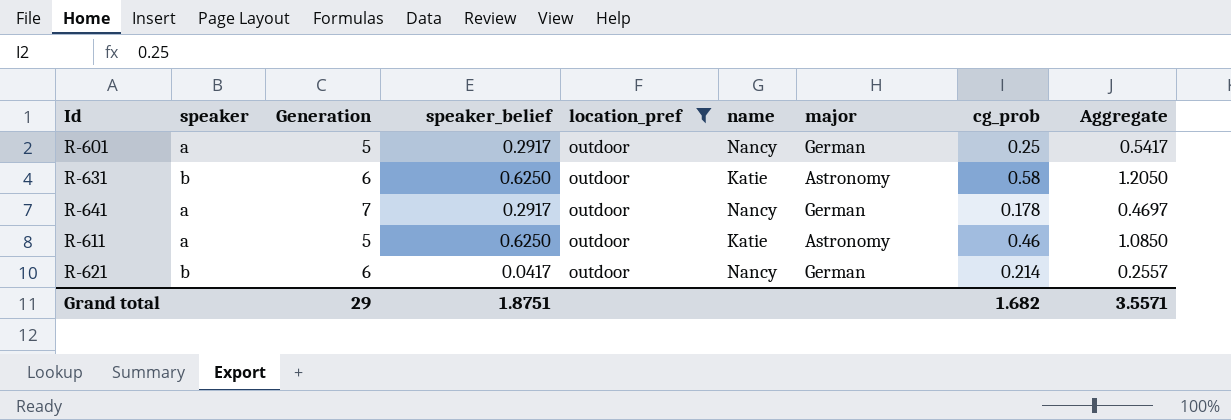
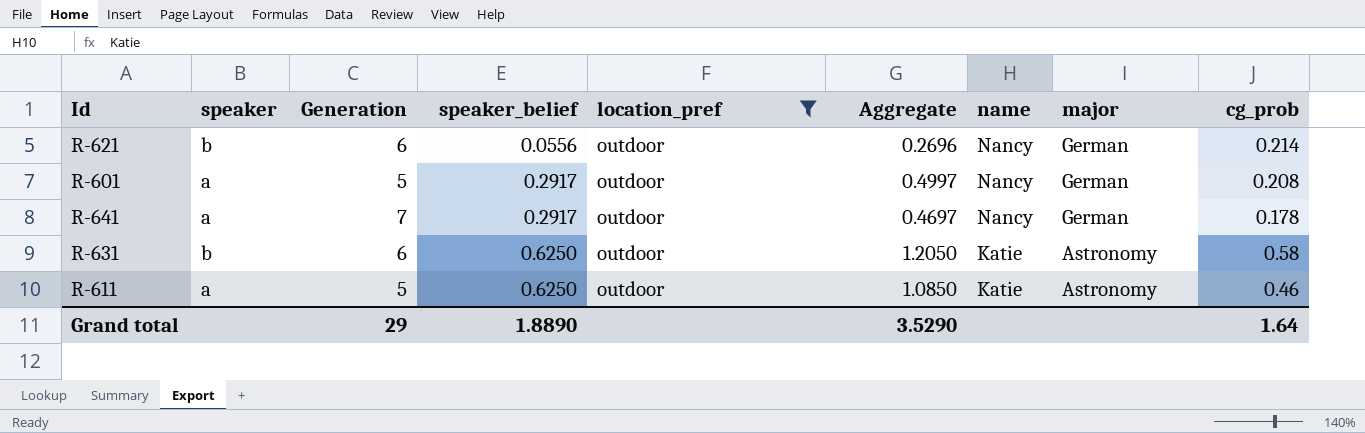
row order: none -> speaker_belief ascending
column Aggregate | position: 9 -> 6
R-621 | speaker_belief: 0.0417 -> 0.0556
R-621 | Aggregate: 0.2557 -> 0.2696
R-601 | Aggregate: 0.5417 -> 0.4997
R-601 | cg_prob: 0.25 -> 0.208
Grand total | speaker_belief: 1.8751 -> 1.8890
Grand total | Aggregate: 3.5571 -> 3.5290
Grand total | cg_prob: 1.682 -> 1.64

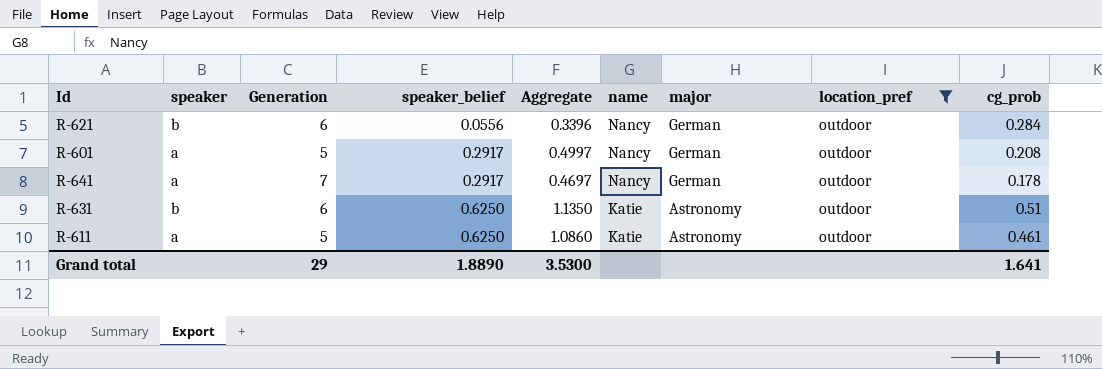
column location_pref | position: 5 -> 8
R-621 | Aggregate: 0.2696 -> 0.3396
R-621 | cg_prob: 0.214 -> 0.284
R-631 | Aggregate: 1.2050 -> 1.1350
R-631 | cg_prob: 0.58 -> 0.51
R-611 | Aggregate: 1.0850 -> 1.0860
R-611 | cg_prob: 0.46 -> 0.461
Grand total | Aggregate: 3.5290 -> 3.5300
Grand total | cg_prob: 1.64 -> 1.641

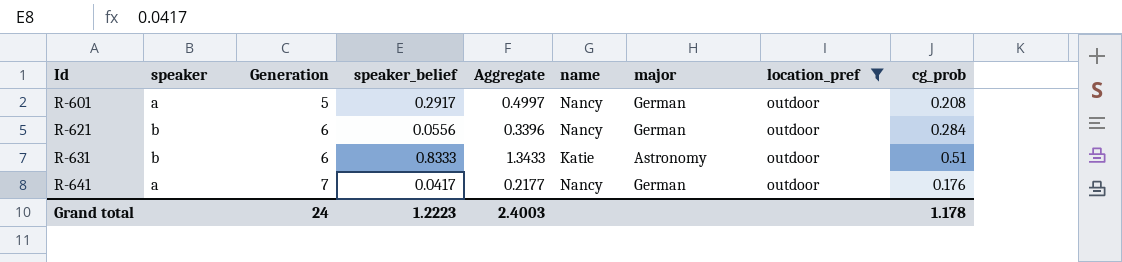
row order: speaker_belief ascending -> Id ascending
row R-611: a | 5 | 0.6250 | 1.0860 | Katie | Astronomy | outdoor | 0.461 -> none
R-631 | speaker_belief: 0.6250 -> 0.8333
R-631 | Aggregate: 1.1350 -> 1.3433
R-641 | speaker_belief: 0.2917 -> 0.0417
R-641 | Aggregate: 0.4697 -> 0.2177
R-641 | cg_prob: 0.178 -> 0.176
Grand total | Generation: 29 -> 24
Grand total | speaker_belief: 1.8890 -> 1.2223
Grand total | Aggregate: 3.5300 -> 2.4003
Grand total | cg_prob: 1.641 -> 1.178

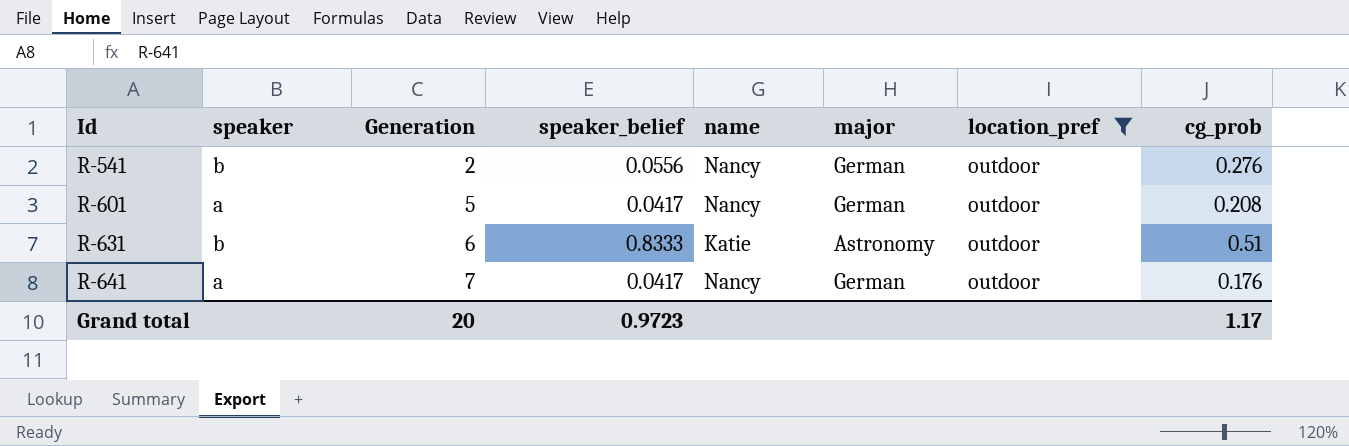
column Aggregate | formula: [speaker_belief] + [cg_prob] -> none
row R-621: b | 6 | 0.0556 | 0.3396 | Nancy | German | outdoor | 0.284 -> none
row R-541: none -> b | 2 | 0.0556 | Nancy | German | outdoor | 0.276
R-601 | speaker_belief: 0.2917 -> 0.0417
Grand total | Generation: 24 -> 20
Grand total | speaker_belief: 1.2223 -> 0.9723
Grand total | cg_prob: 1.178 -> 1.17

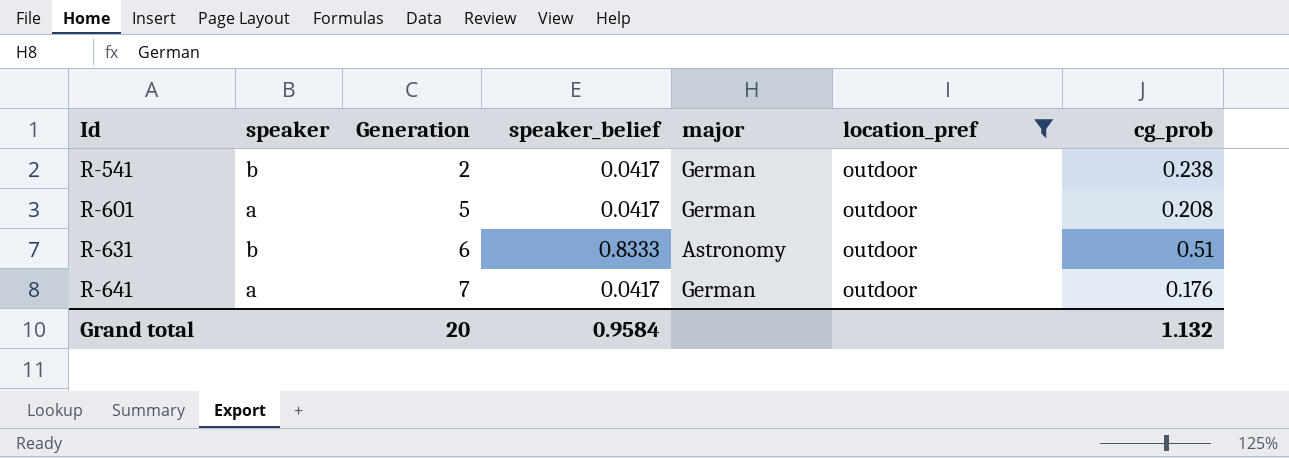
column name | position: 5 -> none
R-541 | speaker_belief: 0.0556 -> 0.0417
R-541 | cg_prob: 0.276 -> 0.238
Grand total | speaker_belief: 0.9723 -> 0.9584
Grand total | cg_prob: 1.17 -> 1.132

